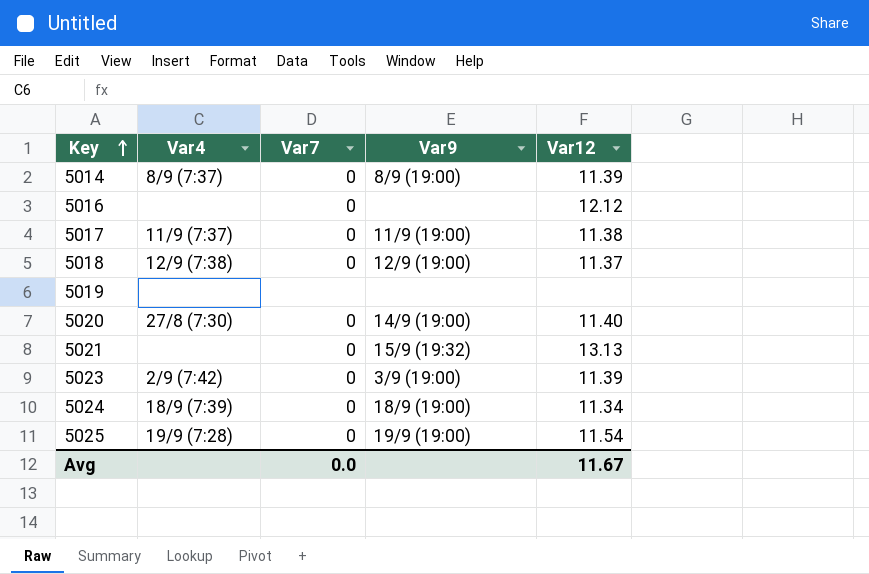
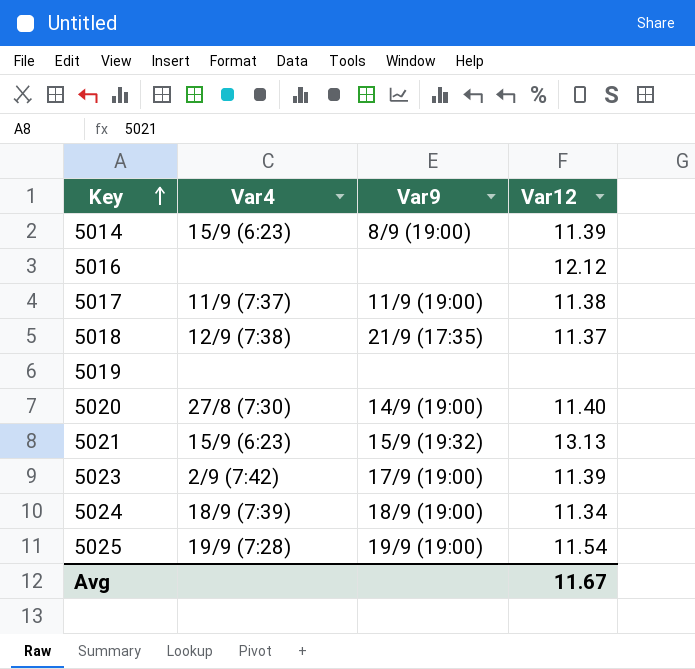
column Var7 | position: 3 -> none
5014 | Var4: 8/9 (7:37) -> 15/9 (6:23)
5018 | Var9: 12/9 (19:00) -> 21/9 (17:35)
5021 | Var4: none -> 15/9 (6:23)
5023 | Var9: 3/9 (19:00) -> 17/9 (19:00)

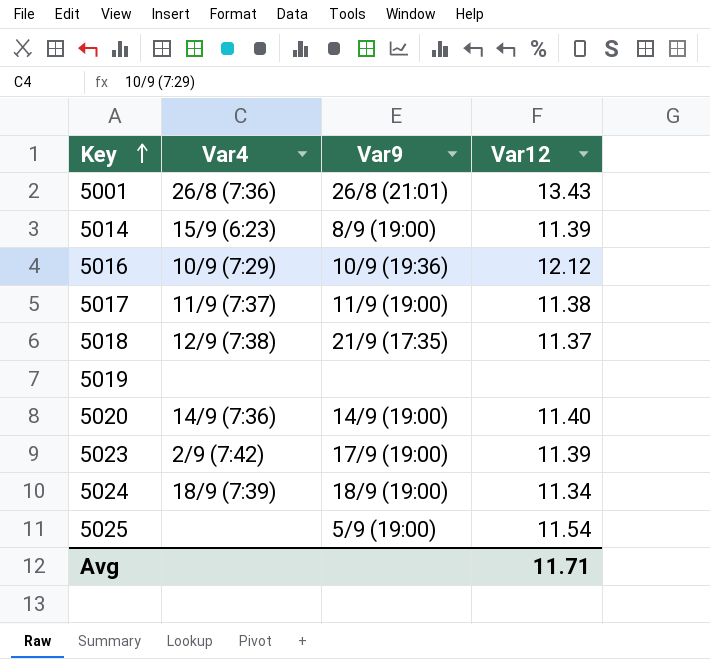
row 5021: 15/9 (6:23) | 15/9 (19:32) | 13.13 -> none
row 5001: none -> 26/8 (7:36) | 26/8 (21:01) | 13.43
5016 | Var4: none -> 10/9 (7:29)
5016 | Var9: none -> 10/9 (19:36)
5020 | Var4: 27/8 (7:30) -> 14/9 (7:36)
5025 | Var4: 19/9 (7:28) -> none
5025 | Var9: 19/9 (19:00) -> 5/9 (19:00)
Avg | Var12: 11.67 -> 11.71

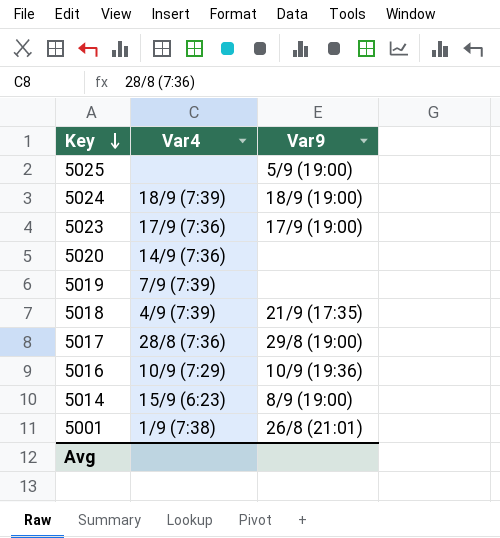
row order: Key ascending -> Key descending
column Var12 | position: 4 -> none
5023 | Var4: 2/9 (7:42) -> 17/9 (7:36)
5020 | Var9: 14/9 (19:00) -> none
5019 | Var4: none -> 7/9 (7:39)
5018 | Var4: 12/9 (7:38) -> 4/9 (7:39)
5017 | Var4: 11/9 (7:37) -> 28/8 (7:36)
5017 | Var9: 11/9 (19:00) -> 29/8 (19:00)
5001 | Var4: 26/8 (7:36) -> 1/9 (7:38)

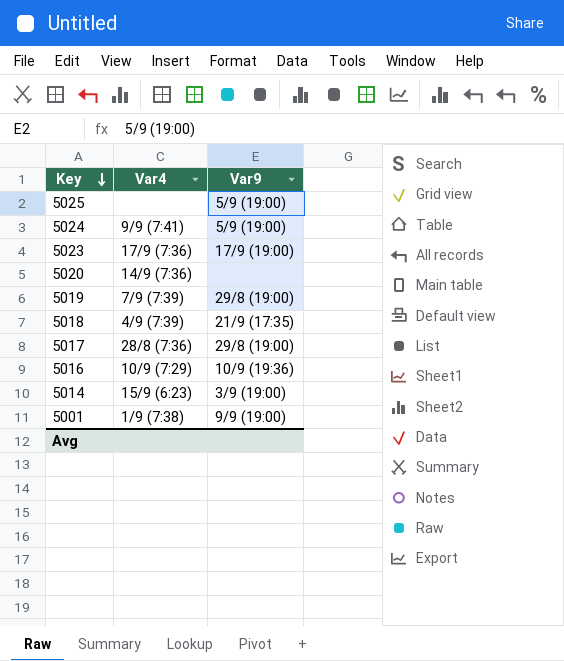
5024 | Var4: 18/9 (7:39) -> 9/9 (7:41)
5024 | Var9: 18/9 (19:00) -> 5/9 (19:00)
5019 | Var9: none -> 29/8 (19:00)
5014 | Var9: 8/9 (19:00) -> 3/9 (19:00)
5001 | Var9: 26/8 (21:01) -> 9/9 (19:00)

